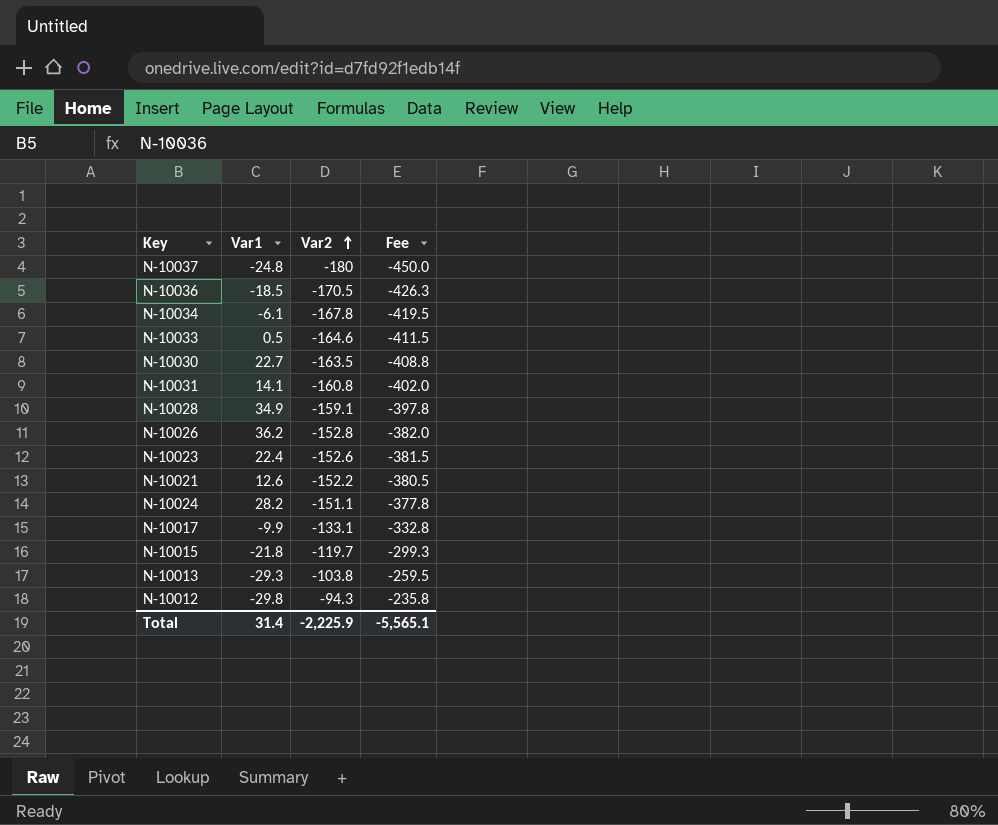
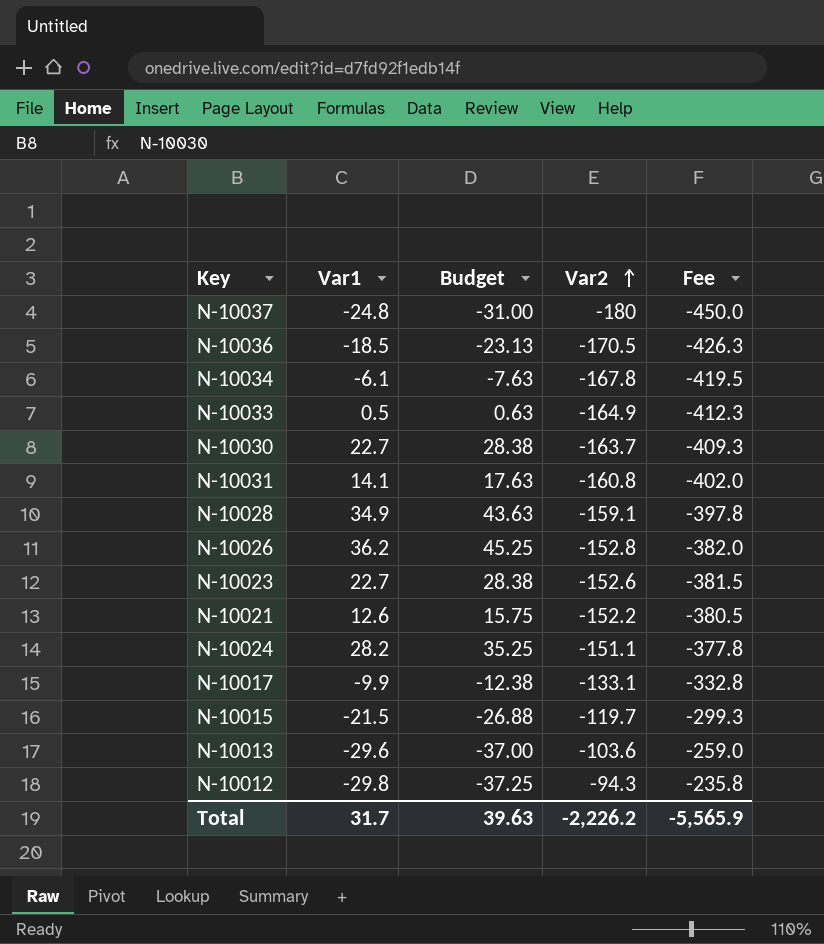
column Budget | formula: none -> [Var1] * 1.25
N-10033 | Var2: -164.6 -> -164.9
N-10033 | Fee: -411.5 -> -412.3
N-10030 | Var2: -163.5 -> -163.7
N-10030 | Fee: -408.8 -> -409.3
N-10023 | Var1: 22.4 -> 22.7
N-10015 | Var1: -21.8 -> -21.5
N-10013 | Var1: -29.3 -> -29.6
N-10013 | Var2: -103.8 -> -103.6
N-10013 | Fee: -259.5 -> -259.0
Total | Var1: 31.4 -> 31.7
Total | Var2: -2,225.9 -> -2,226.2
Total | Fee: -5,565.1 -> -5,565.9

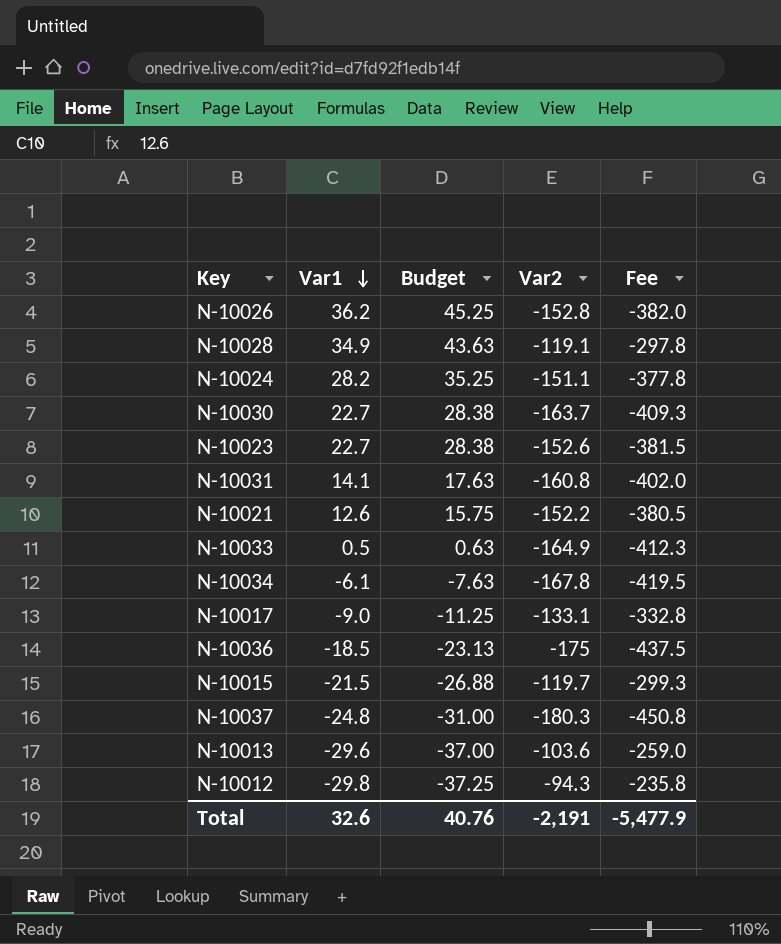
row order: Var2 ascending -> Var1 descending
N-10028 | Var2: -159.1 -> -119.1
N-10028 | Fee: -397.8 -> -297.8
N-10017 | Var1: -9.9 -> -9.0
N-10017 | Budget: -12.38 -> -11.25
N-10036 | Var2: -170.5 -> -175
N-10036 | Fee: -426.3 -> -437.5
N-10037 | Var2: -180 -> -180.3
N-10037 | Fee: -450.0 -> -450.8
Total | Var1: 31.7 -> 32.6
Total | Budget: 39.63 -> 40.76
Total | Var2: -2,226.2 -> -2,191
Total | Fee: -5,565.9 -> -5,477.9

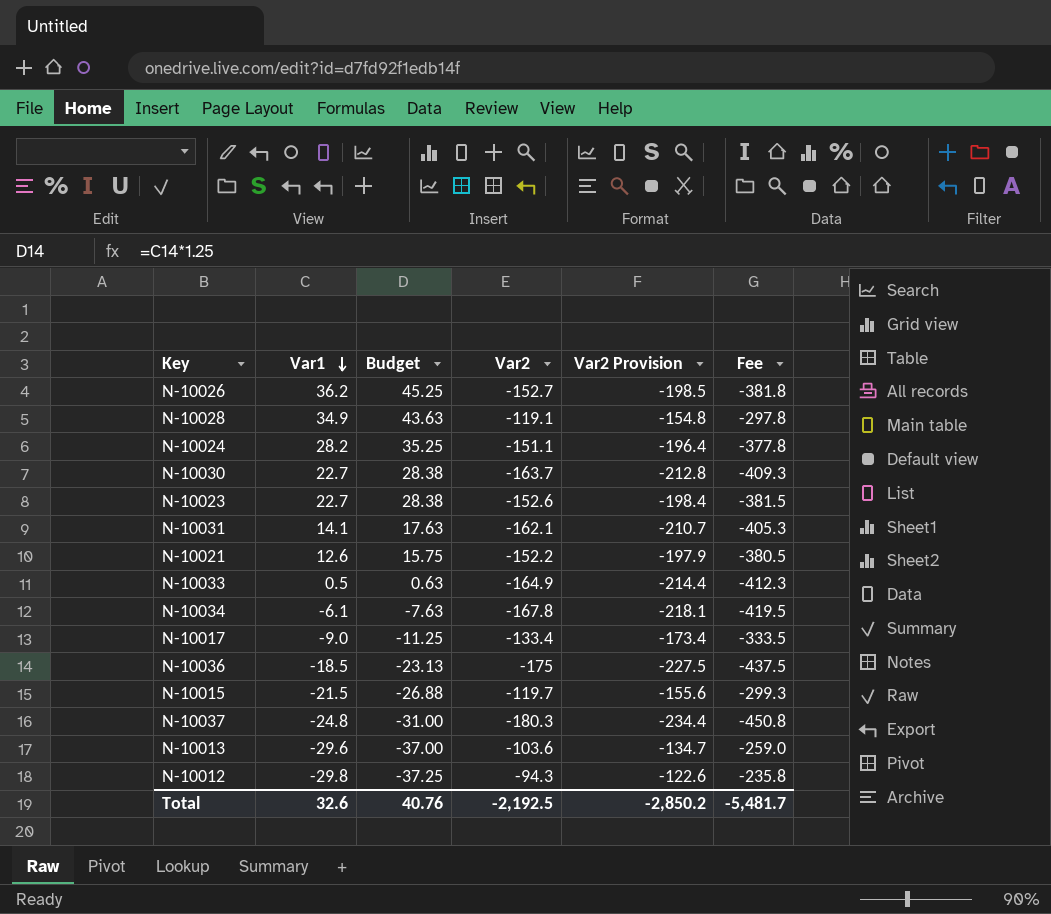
column Var2 Provision | formula: none -> [Var2] * 1.3
N-10026 | Var2: -152.8 -> -152.7
N-10026 | Fee: -382.0 -> -381.8
N-10031 | Var2: -160.8 -> -162.1
N-10031 | Fee: -402.0 -> -405.3
N-10017 | Var2: -133.1 -> -133.4
N-10017 | Fee: -332.8 -> -333.5
Total | Var2: -2,191 -> -2,192.5
Total | Fee: -5,477.9 -> -5,481.7

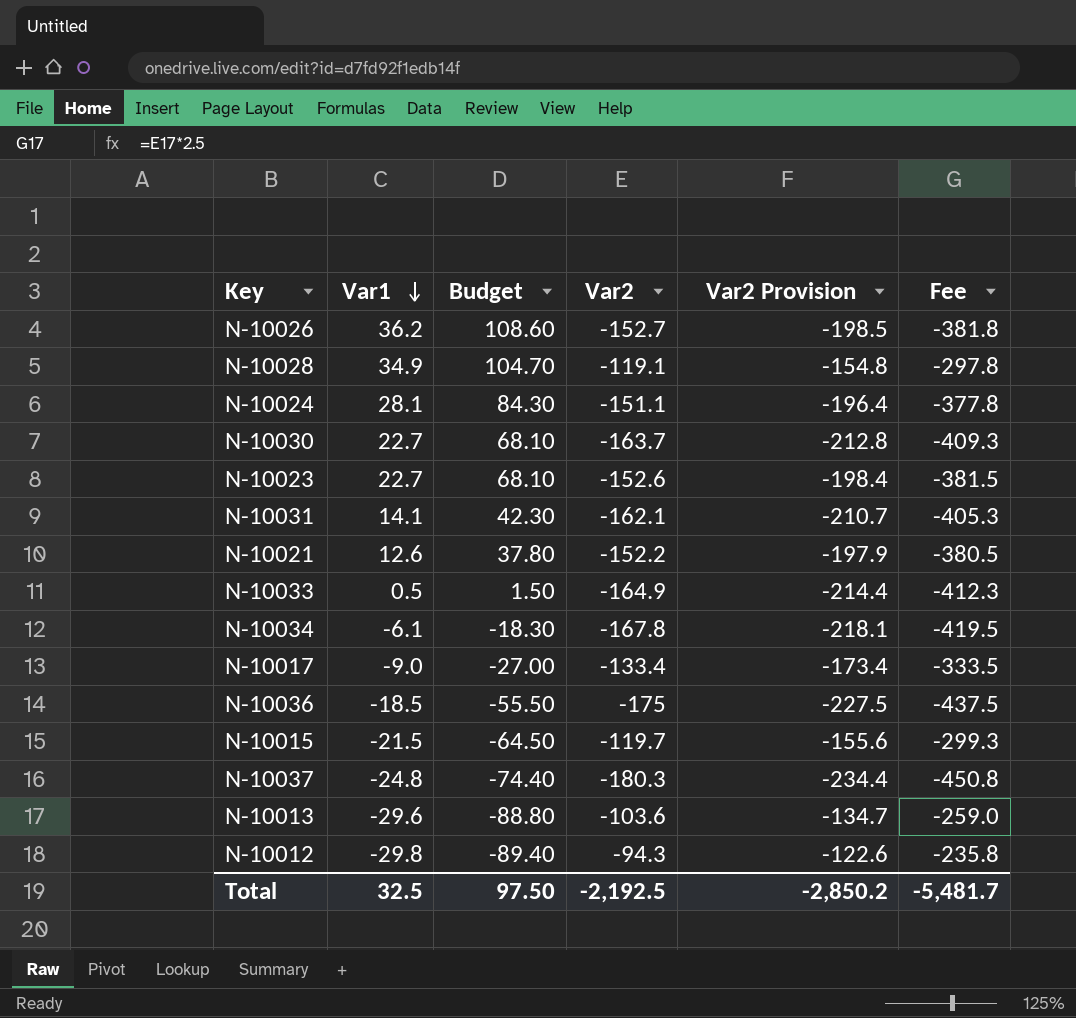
column Budget | formula: [Var1] * 1.25 -> [Var1] * 3
N-10024 | Var1: 28.2 -> 28.1
Total | Var1: 32.6 -> 32.5
Total | Budget: 40.76 -> 97.50

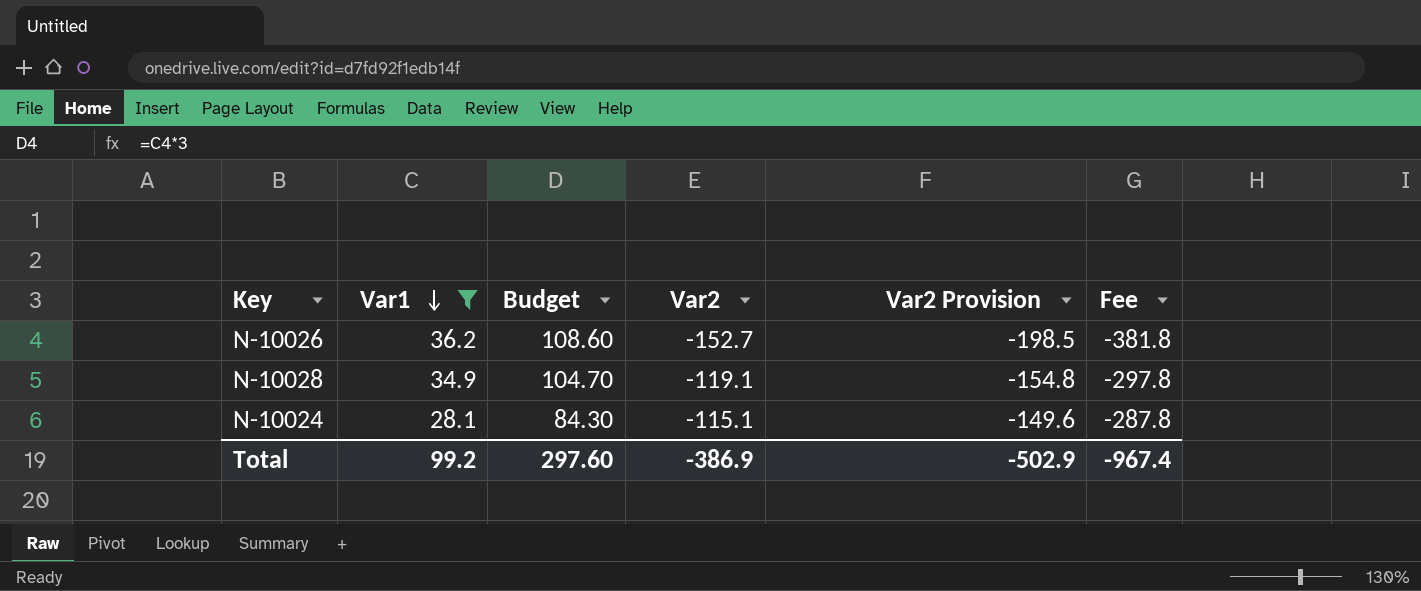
filter: none -> Var1 >= 28.1
N-10024 | Var2: -151.1 -> -115.1
N-10024 | Var2 Provision: -196.4 -> -149.6
N-10024 | Fee: -377.8 -> -287.8
Total | Var1: 32.5 -> 99.2
Total | Budget: 97.50 -> 297.60
Total | Var2: -2,192.5 -> -386.9
Total | Var2 Provision: -2,850.2 -> -502.9
Total | Fee: -5,481.7 -> -967.4

